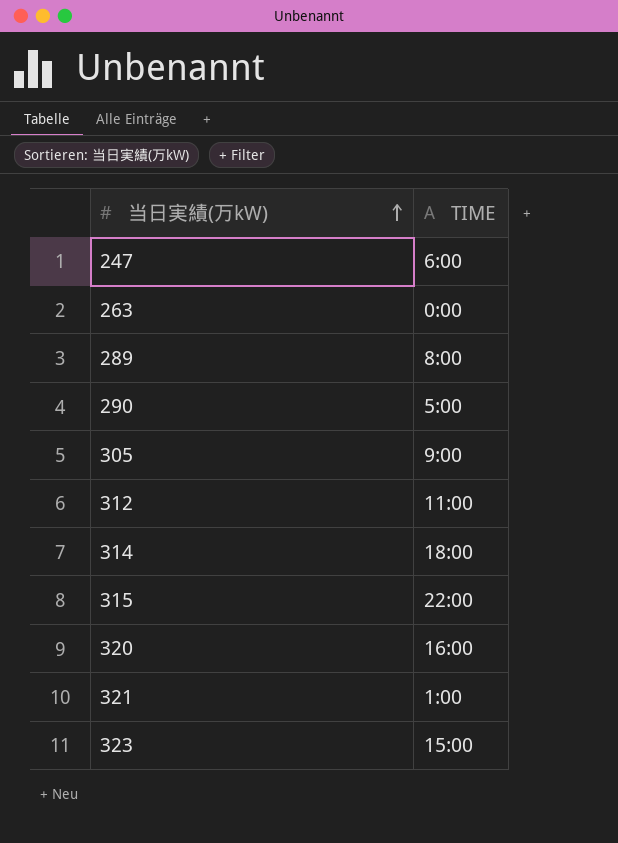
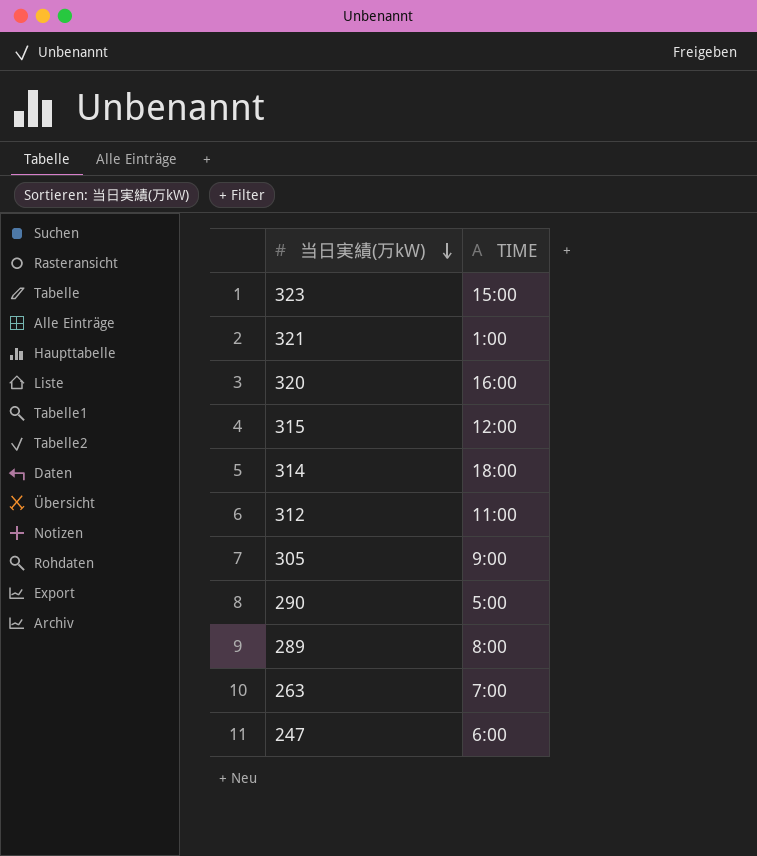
row order: 当日実績(万kW) ascending -> 当日実績(万kW) descending
315 | TIME: 22:00 -> 12:00
263 | TIME: 0:00 -> 7:00

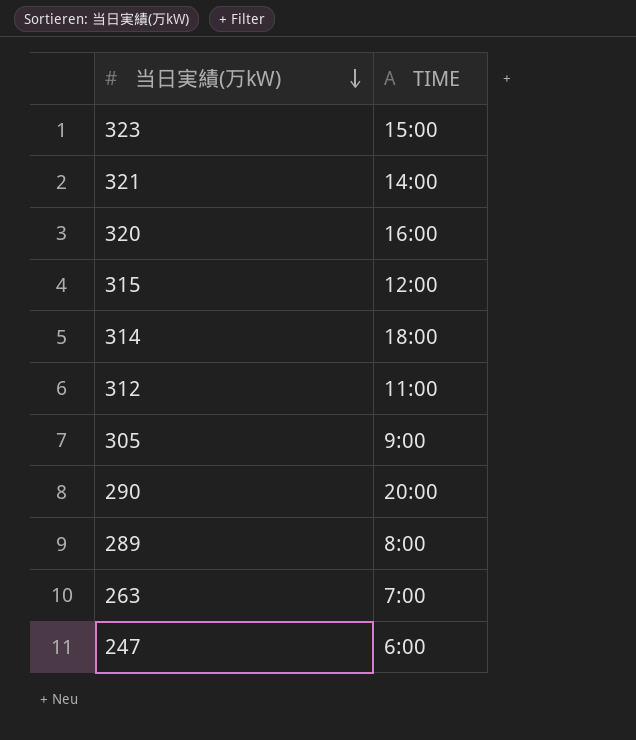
321 | TIME: 1:00 -> 14:00
290 | TIME: 5:00 -> 20:00

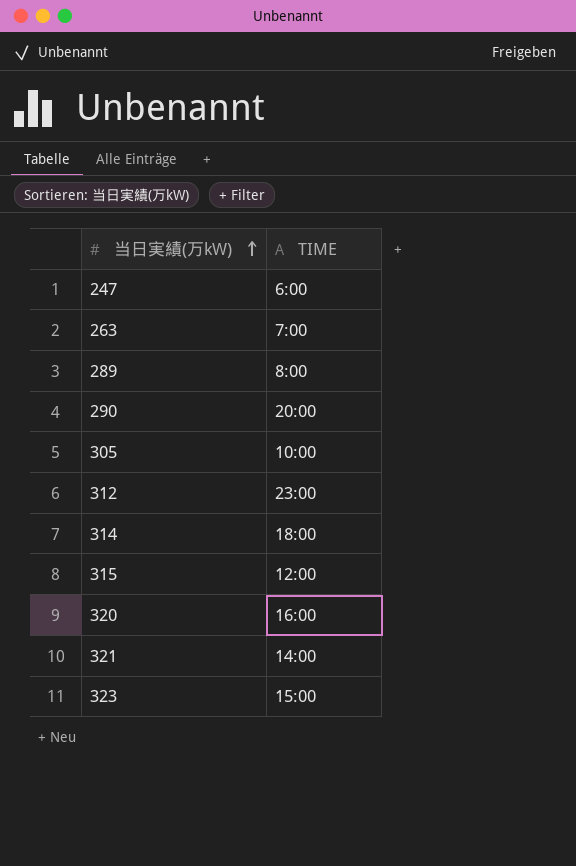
row order: 当日実績(万kW) descending -> 当日実績(万kW) ascending
305 | TIME: 9:00 -> 10:00
312 | TIME: 11:00 -> 23:00

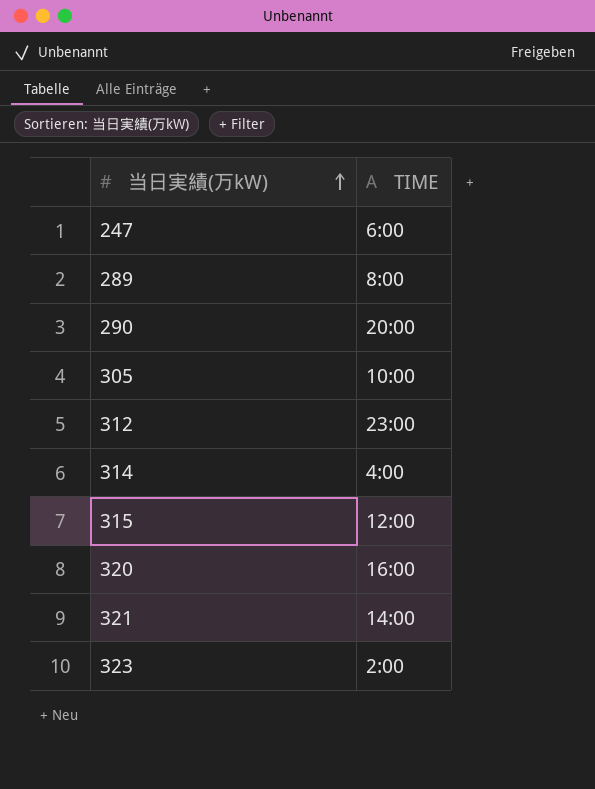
row 263: 7:00 -> none
314 | TIME: 18:00 -> 4:00
323 | TIME: 15:00 -> 2:00

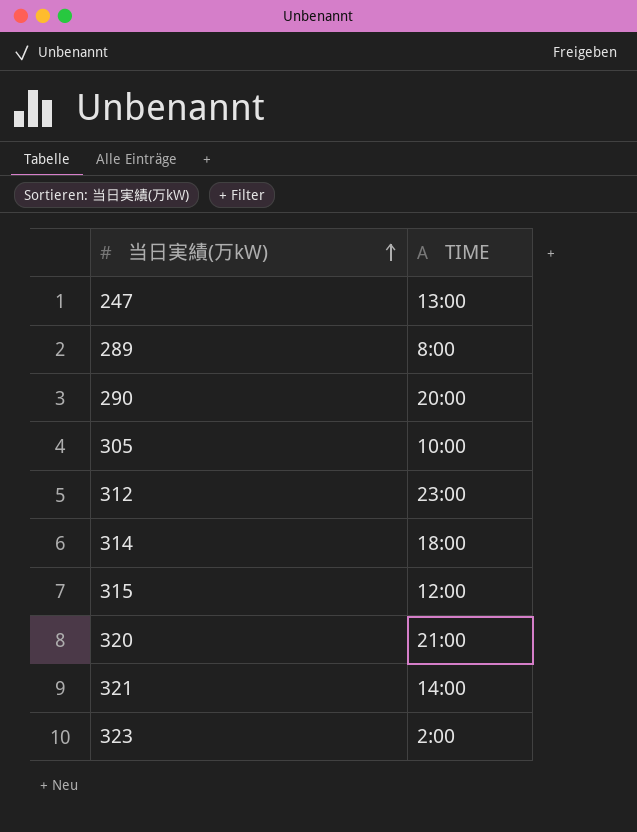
247 | TIME: 6:00 -> 13:00
314 | TIME: 4:00 -> 18:00
320 | TIME: 16:00 -> 21:00

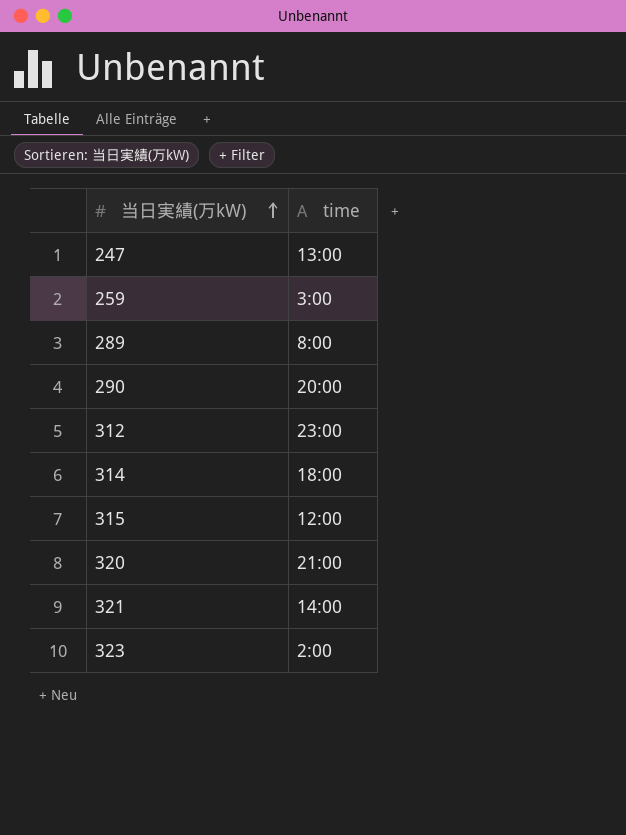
column name: TIME -> time
row 305: 10:00 -> none
row 259: none -> 3:00

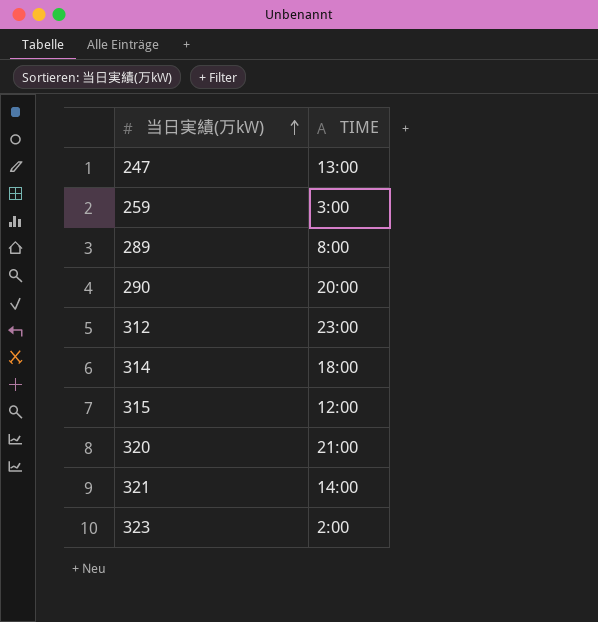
column name: time -> TIME

